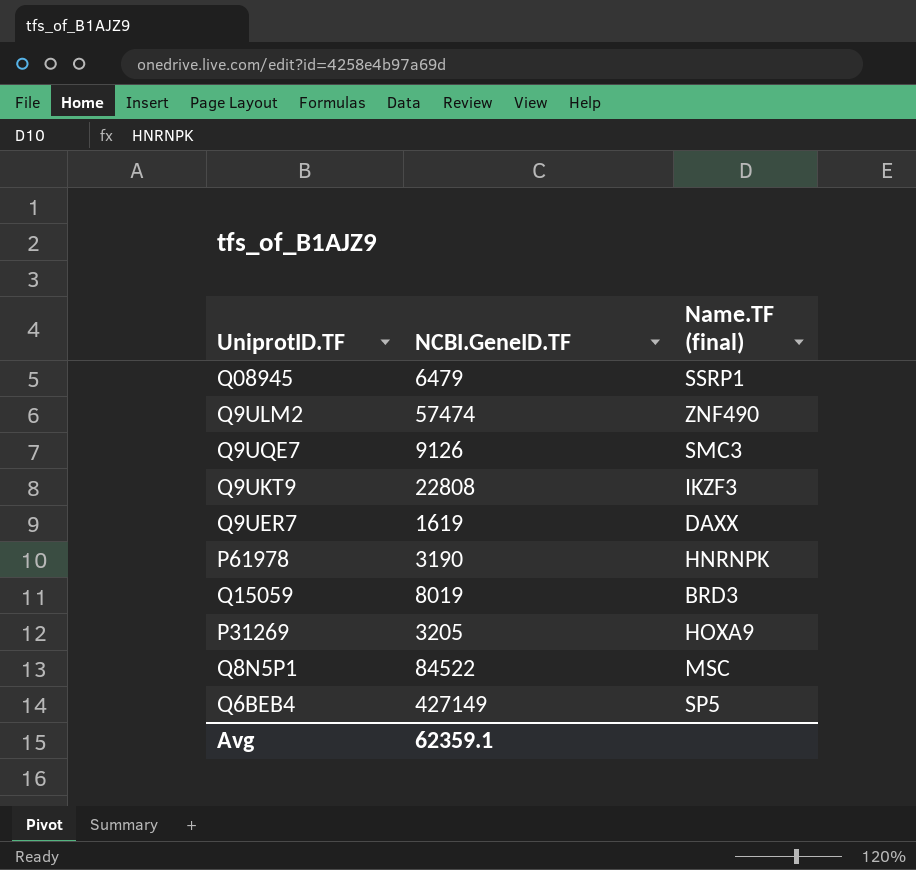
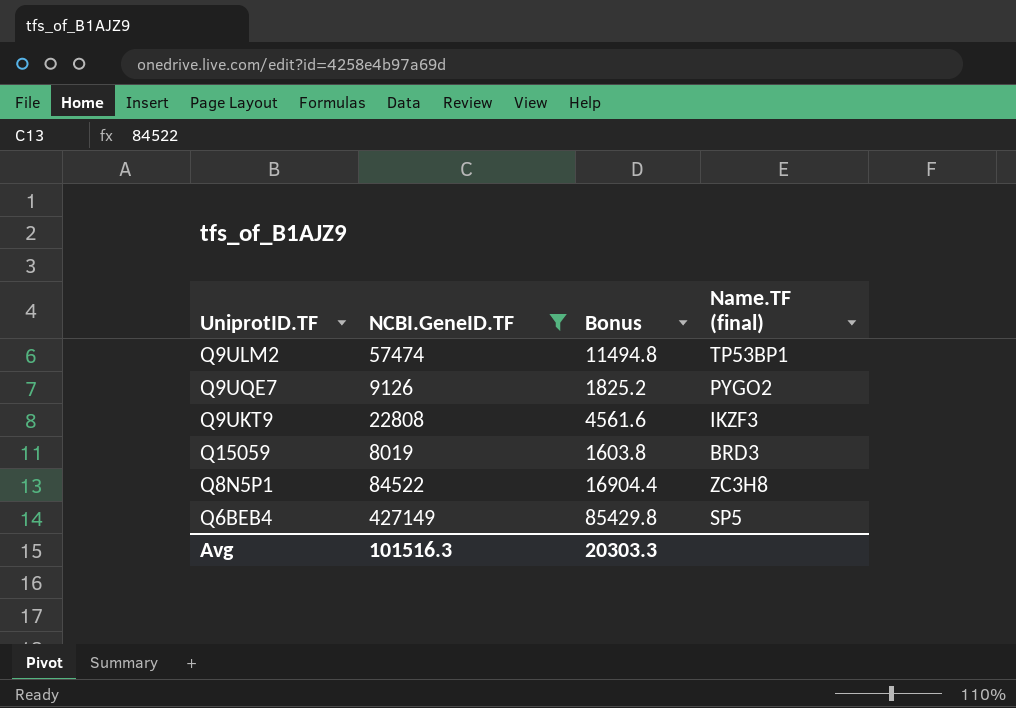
filter: none -> NCBI.GeneID.TF >= 8019
column Bonus | formula: none -> [NCBI.GeneID.TF] * 0.2
Q9ULM2 | Name.TF (final): ZNF490 -> TP53BP1
Q9UQE7 | Name.TF (final): SMC3 -> PYGO2
Q8N5P1 | Name.TF (final): MSC -> ZC3H8
Avg | NCBI.GeneID.TF: 62359.1 -> 101516.3

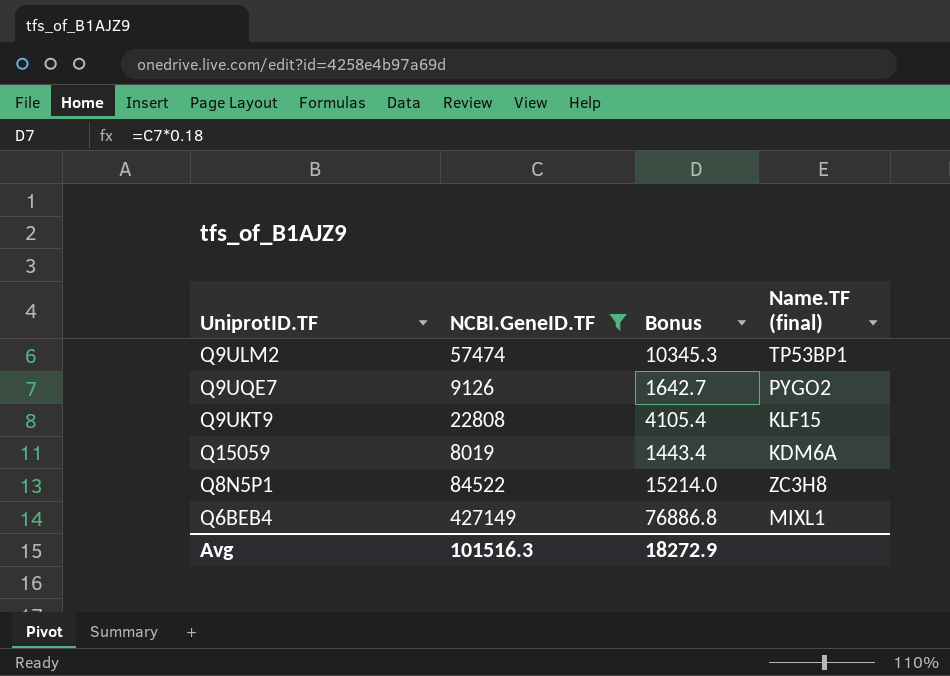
column Bonus | formula: [NCBI.GeneID.TF] * 0.2 -> [NCBI.GeneID.TF] * 0.18
Q9UKT9 | Name.TF (final): IKZF3 -> KLF15
Q15059 | Name.TF (final): BRD3 -> KDM6A
Q6BEB4 | Name.TF (final): SP5 -> MIXL1
Avg | Bonus: 20303.3 -> 18272.9

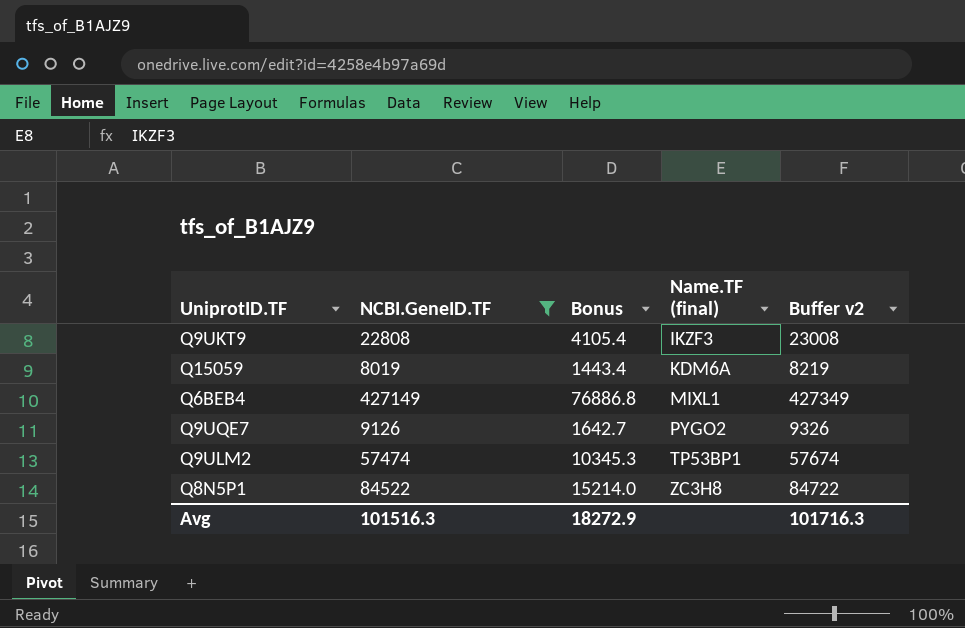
row order: none -> Name.TF (final) ascending
column Buffer v2 | formula: none -> [NCBI.GeneID.TF] + 200
Q9UKT9 | Name.TF (final): KLF15 -> IKZF3

